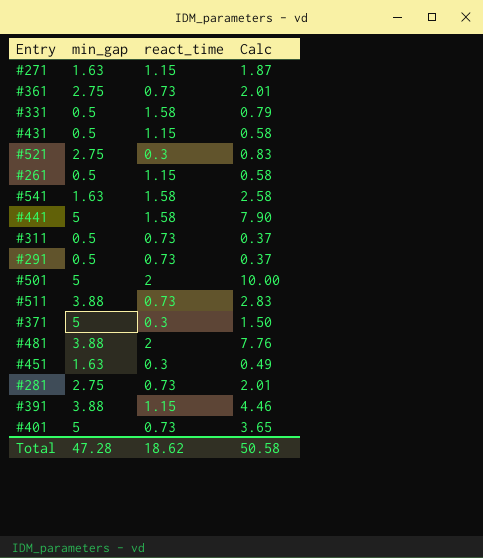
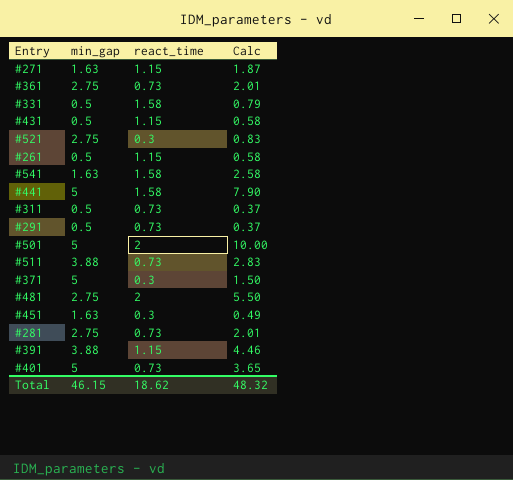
#481 | min_gap: 3.88 -> 2.75
#481 | Calc: 7.76 -> 5.50
Total | min_gap: 47.28 -> 46.15
Total | Calc: 50.58 -> 48.32

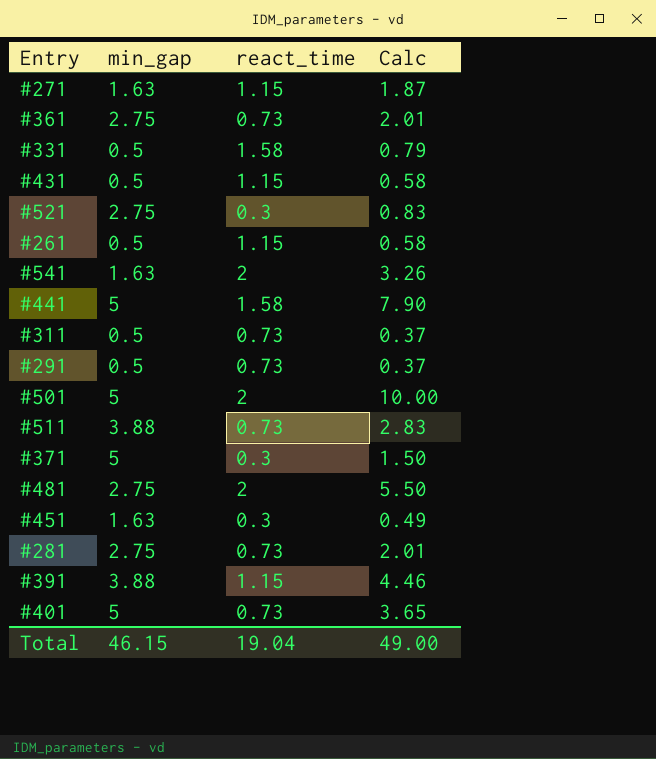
#541 | react_time: 1.58 -> 2
#541 | Calc: 2.58 -> 3.26
Total | react_time: 18.62 -> 19.04
Total | Calc: 48.32 -> 49.00

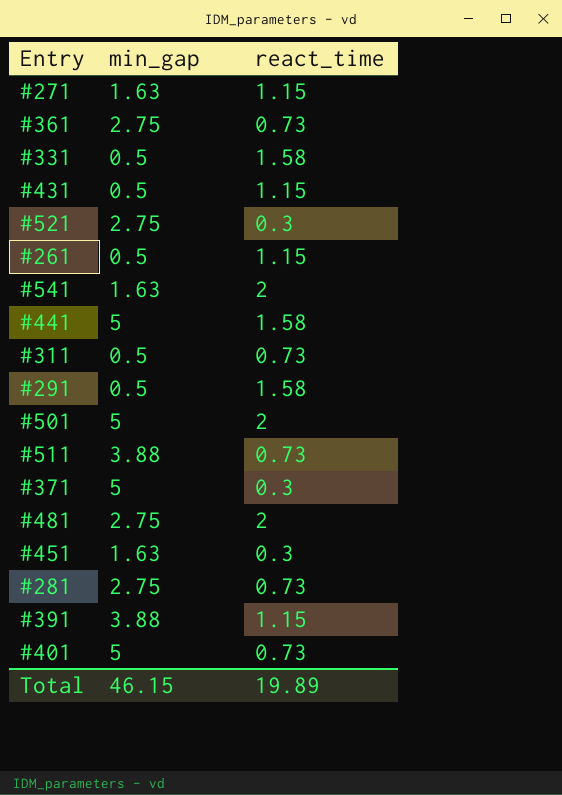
column Calc | formula: [min_gap] * [react_time] -> none
#291 | react_time: 0.73 -> 1.58
Total | react_time: 19.04 -> 19.89

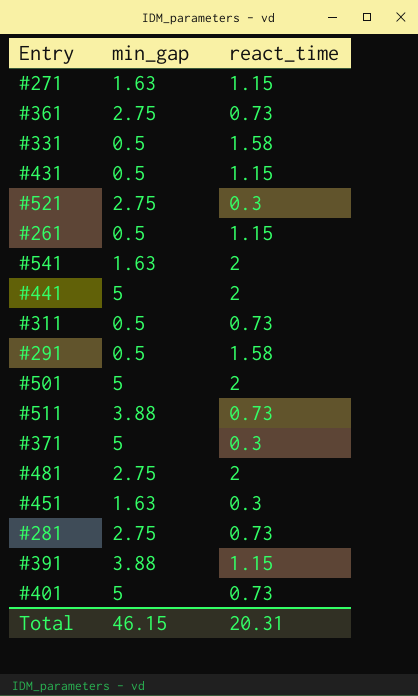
#441 | react_time: 1.58 -> 2
Total | react_time: 19.89 -> 20.31

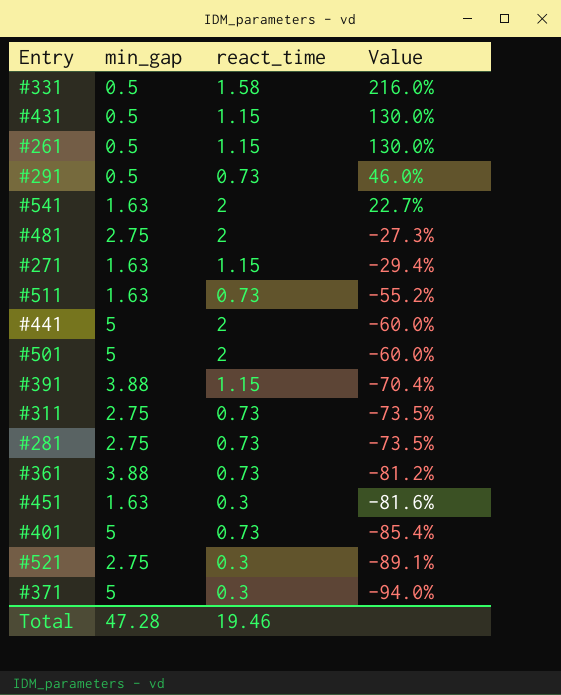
row order: none -> Value descending
column Value | formula: none -> ([react_time] - [min_gap]) / [min_gap]
#291 | react_time: 1.58 -> 0.73
#511 | min_gap: 3.88 -> 1.63
#311 | min_gap: 0.5 -> 2.75
#361 | min_gap: 2.75 -> 3.88
Total | min_gap: 46.15 -> 47.28
Total | react_time: 20.31 -> 19.46

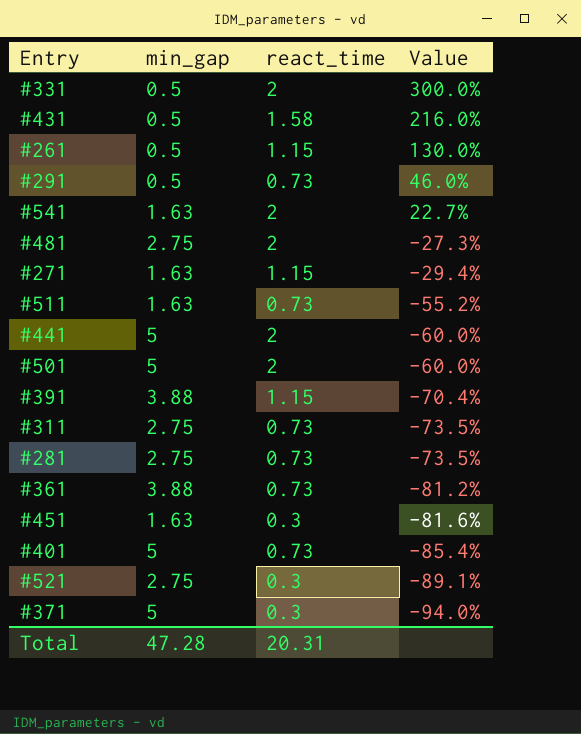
#331 | react_time: 1.58 -> 2
#331 | Value: 216.0% -> 300.0%
#431 | react_time: 1.15 -> 1.58
#431 | Value: 130.0% -> 216.0%
Total | react_time: 19.46 -> 20.31

